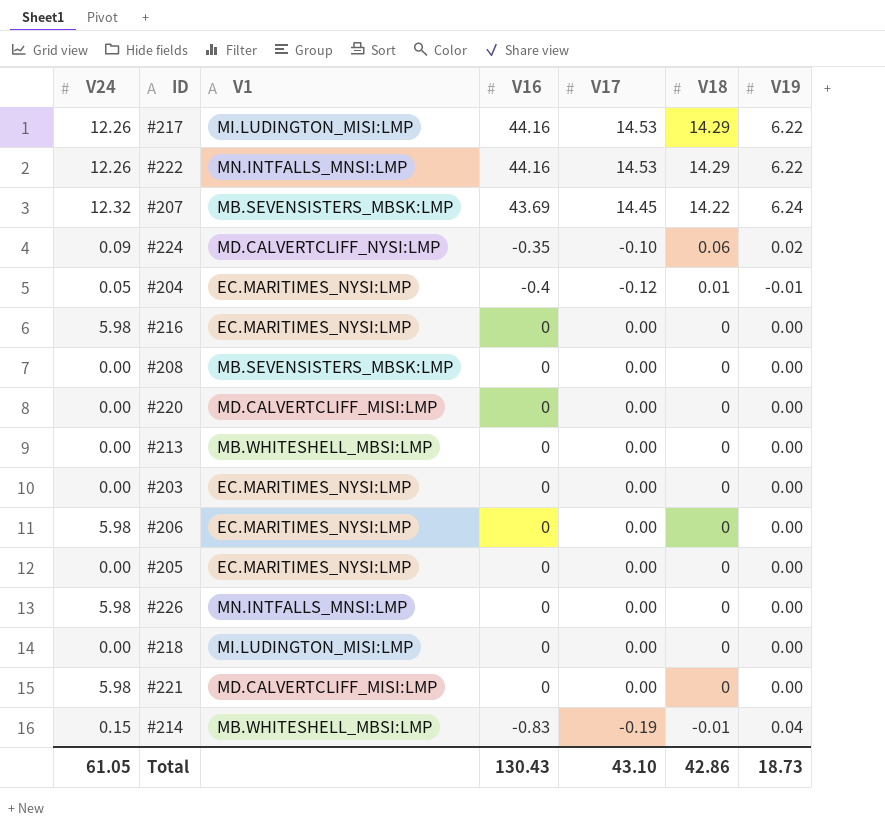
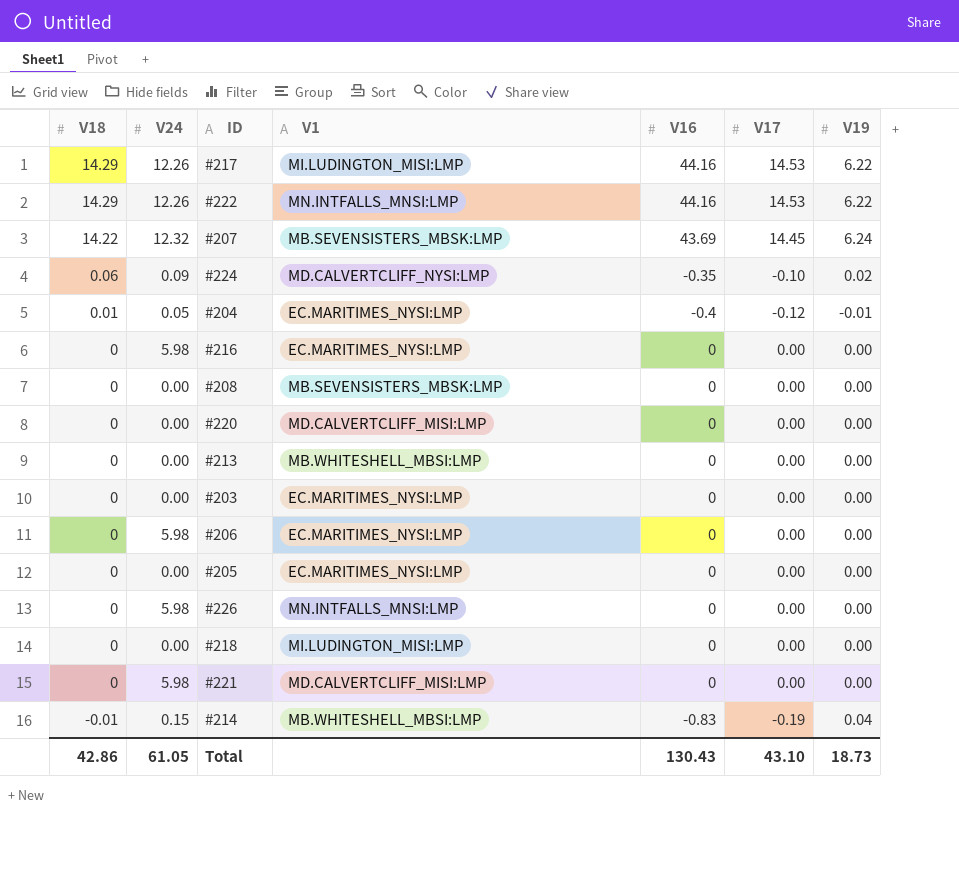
column V18 | position: 6 -> 1

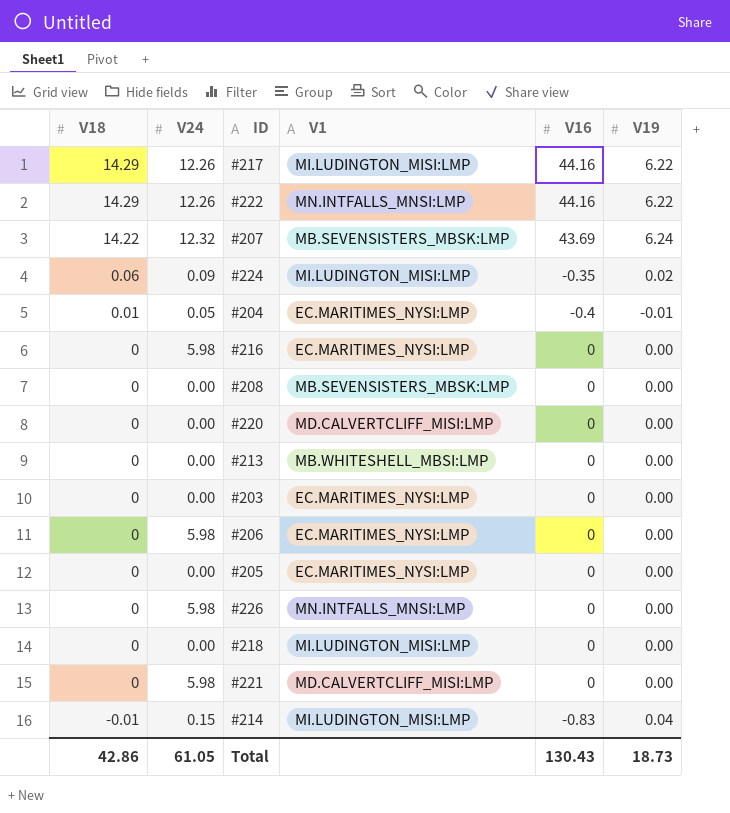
column V17 | position: 6 -> none
#224 | V1: MD.CALVERTCLIFF_NYSI:LMP -> MI.LUDINGTON_MISI:LMP
#214 | V1: MB.WHITESHELL_MBSI:LMP -> MI.LUDINGTON_MISI:LMP

